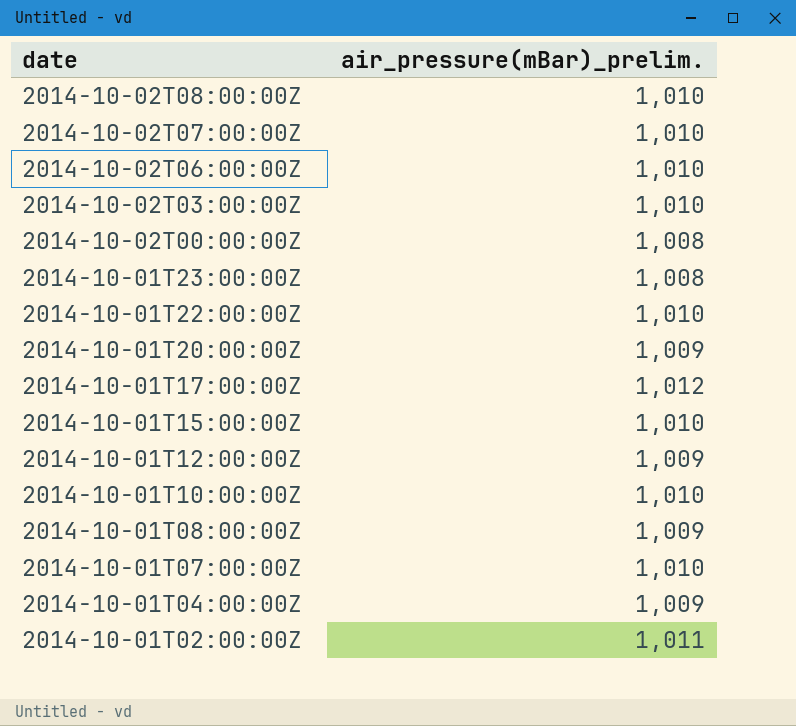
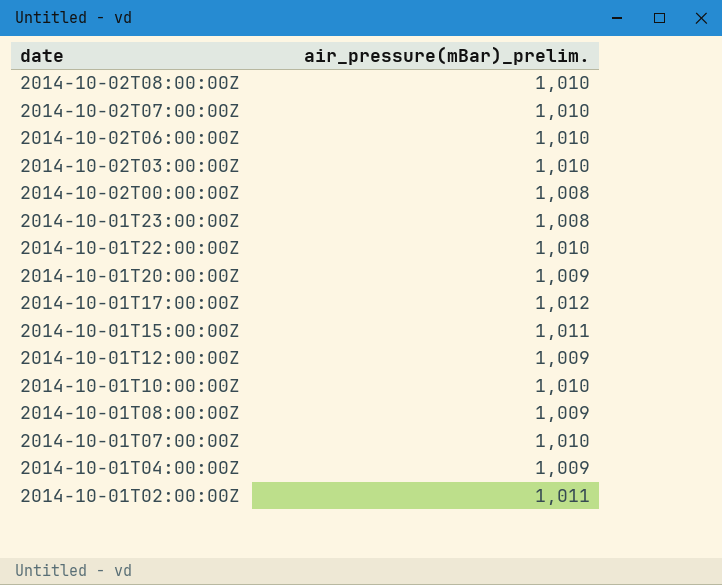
2014-10-01T15:00:00Z | air_pressure(mBar)_prelim.: 1,010 -> 1,011

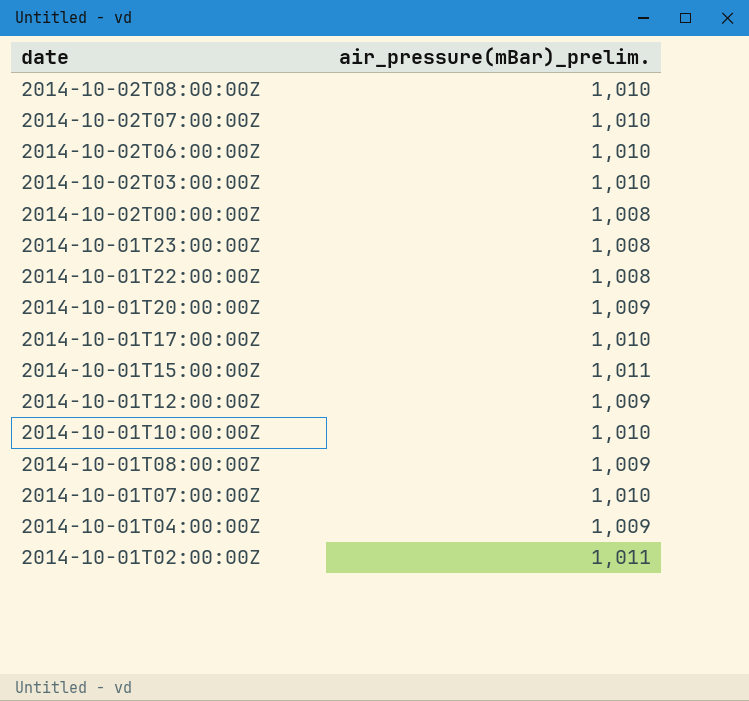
2014-10-01T22:00:00Z | air_pressure(mBar)_prelim.: 1,010 -> 1,008
2014-10-01T17:00:00Z | air_pressure(mBar)_prelim.: 1,012 -> 1,010

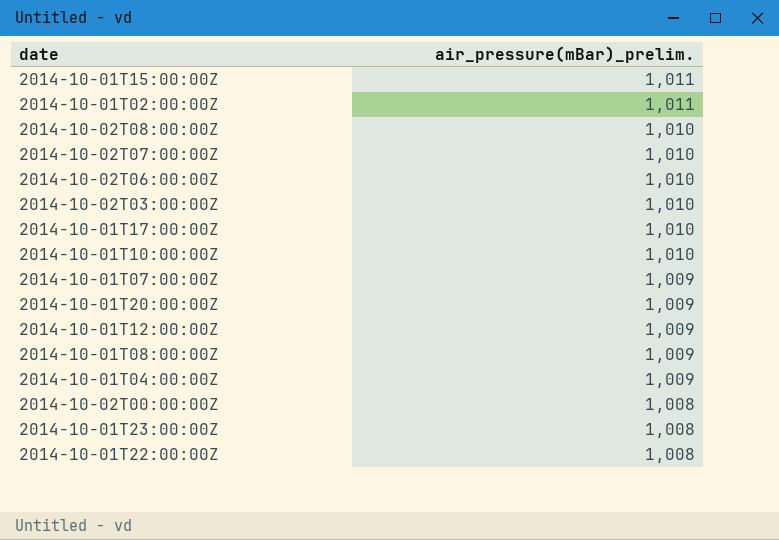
row order: date descending -> air_pressure(mBar)_prelim. descending
2014-10-01T07:00:00Z | air_pressure(mBar)_prelim.: 1,010 -> 1,009

